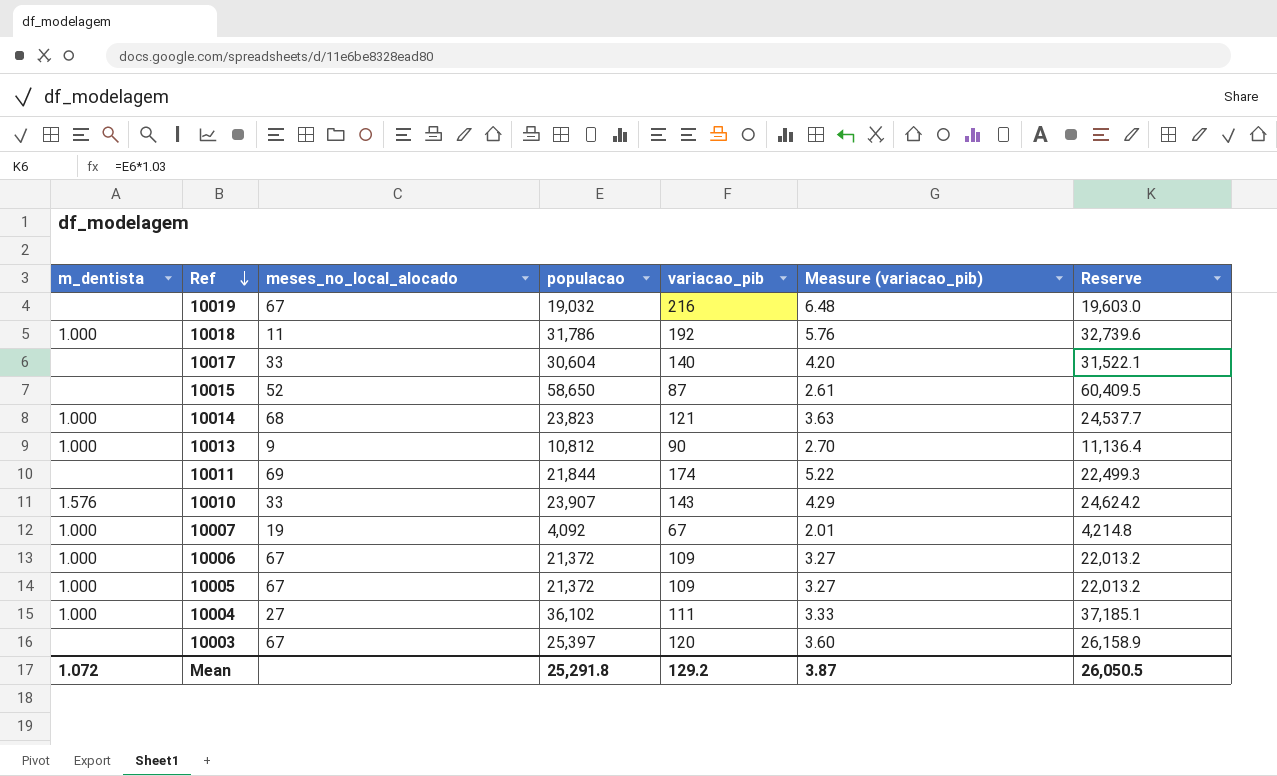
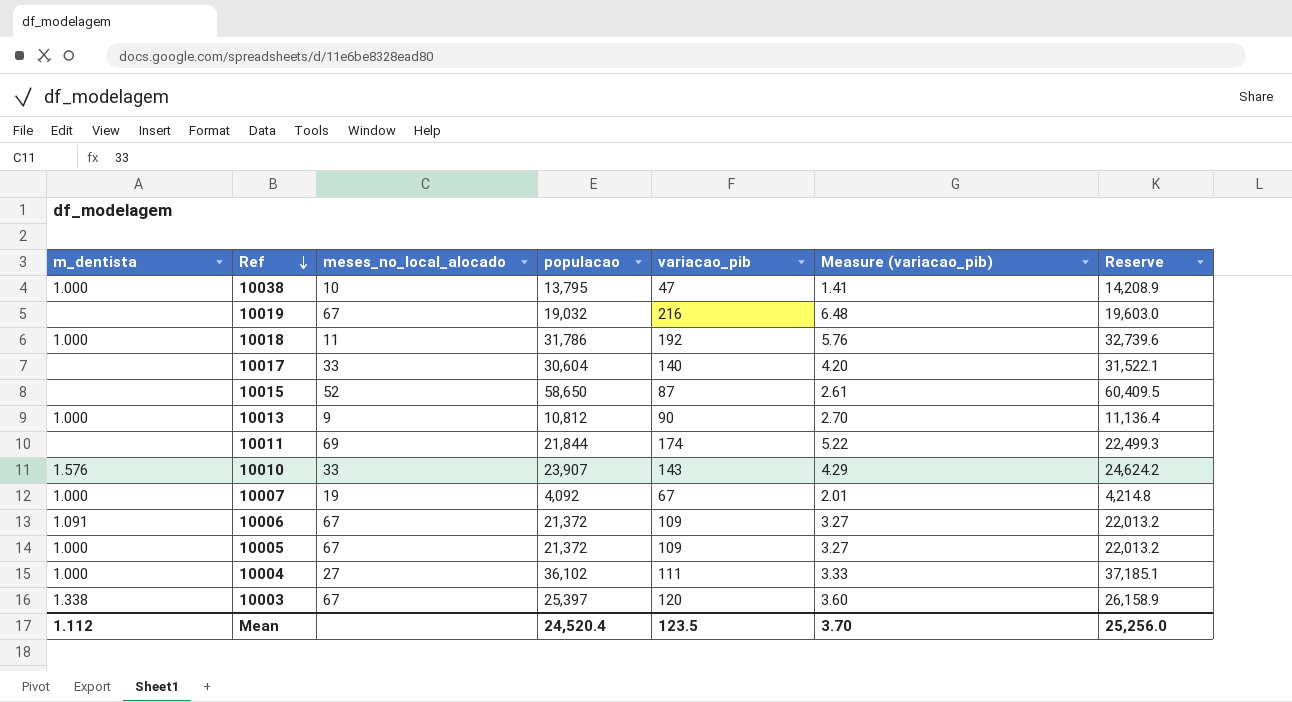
row 10014: 1.000 | 68 | 23,823 | 121 | 3.63 | 24,537.7 -> none
row 10038: none -> 1.000 | 10 | 13,795 | 47 | 1.41 | 14,208.9
10006 | m_dentista: 1.000 -> 1.091
10003 | m_dentista: none -> 1.338
Mean | m_dentista: 1.072 -> 1.112
Mean | populacao: 25,291.8 -> 24,520.4
Mean | variacao_pib: 129.2 -> 123.5
Mean | Measure (variacao_pib): 3.87 -> 3.70
Mean | Reserve: 26,050.5 -> 25,256.0

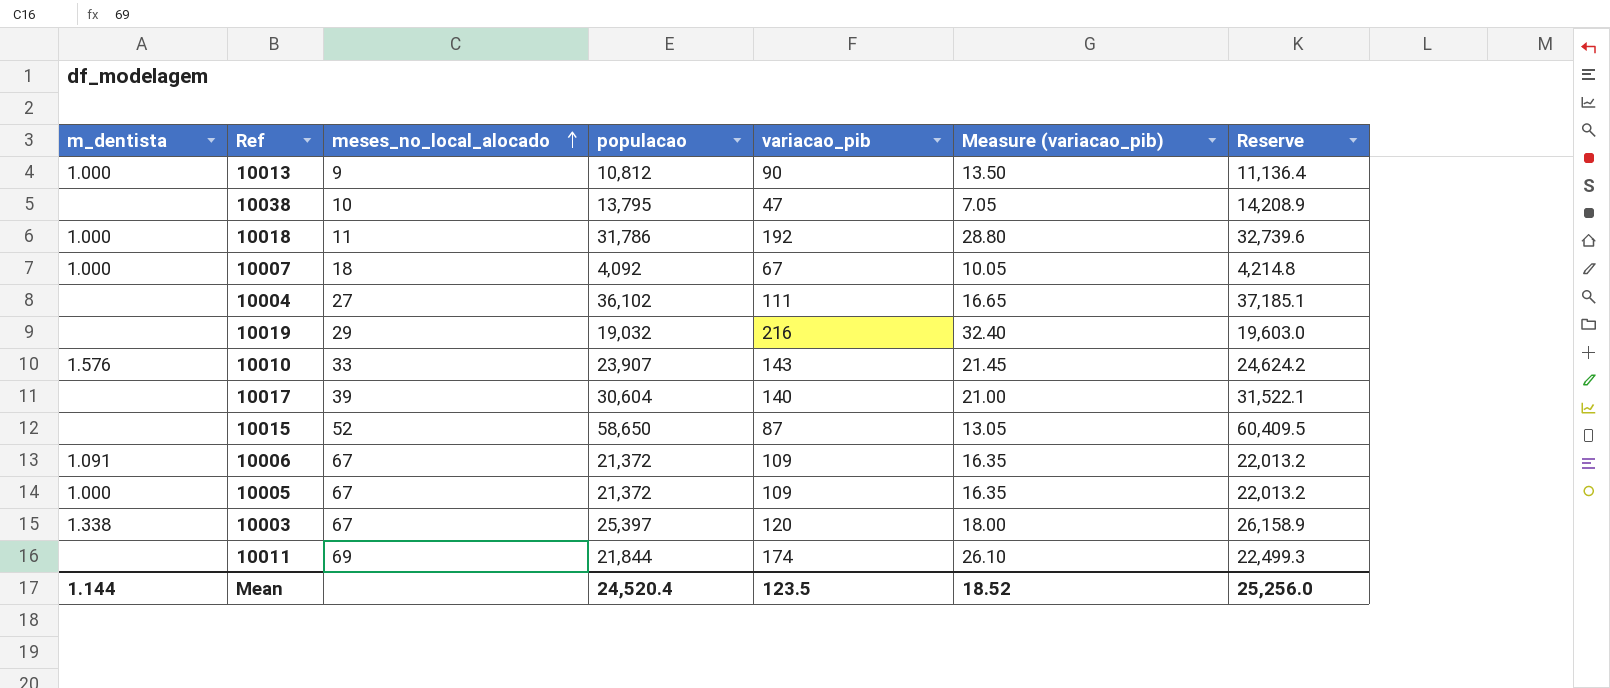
row order: Ref descending -> meses_no_local_alocado ascending
column Measure (variacao_pib) | formula: [variacao_pib] * 0.03 -> [variacao_pib] * 0.15
10038 | m_dentista: 1.000 -> none
10007 | meses_no_local_alocado: 19 -> 18
10004 | m_dentista: 1.000 -> none
10019 | meses_no_local_alocado: 67 -> 29
10017 | meses_no_local_alocado: 33 -> 39
Mean | m_dentista: 1.112 -> 1.144
Mean | Measure (variacao_pib): 3.70 -> 18.52

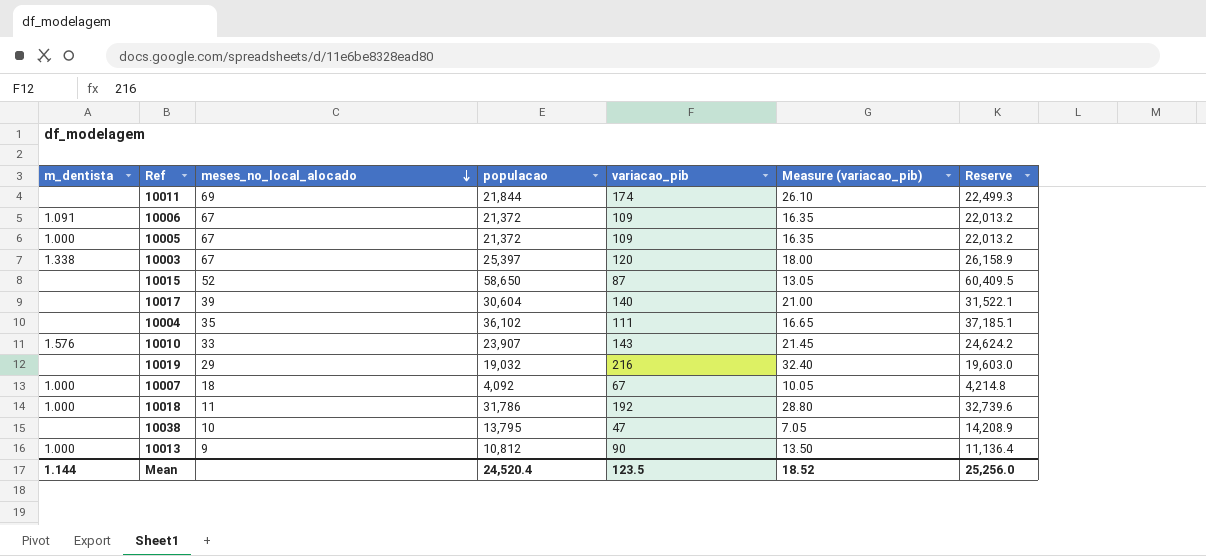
row order: meses_no_local_alocado ascending -> meses_no_local_alocado descending
10004 | meses_no_local_alocado: 27 -> 35

